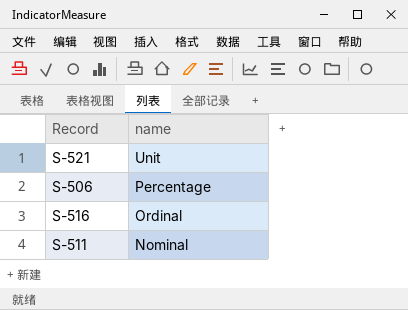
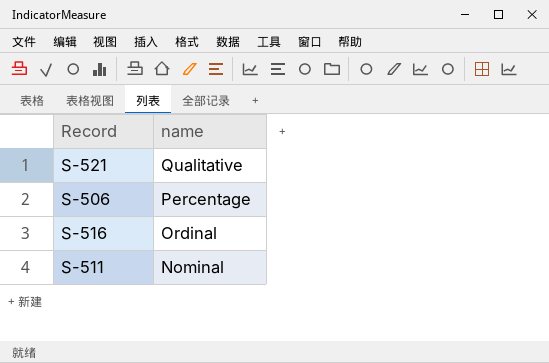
S-521 | name: Unit -> Qualitative

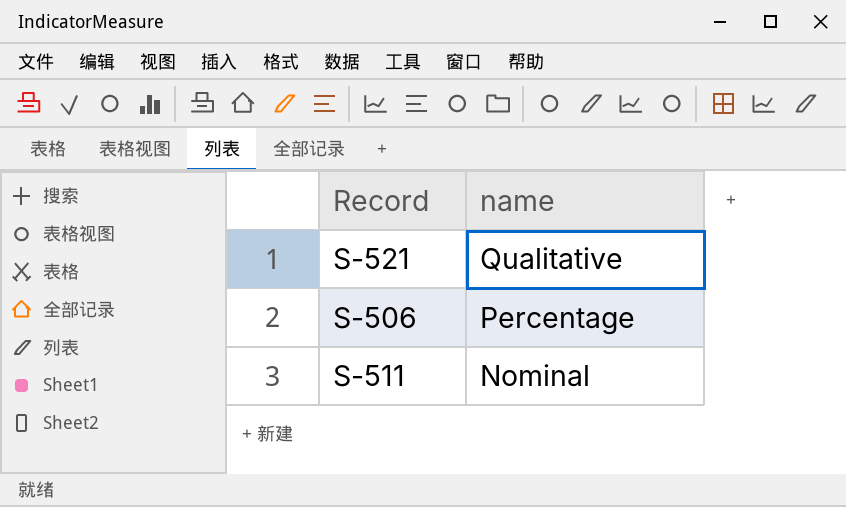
row S-516: Ordinal -> none

